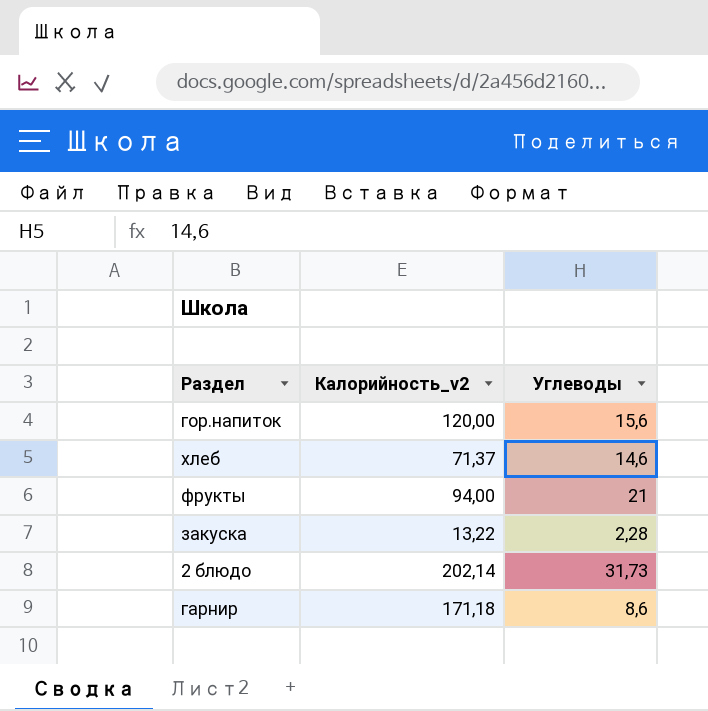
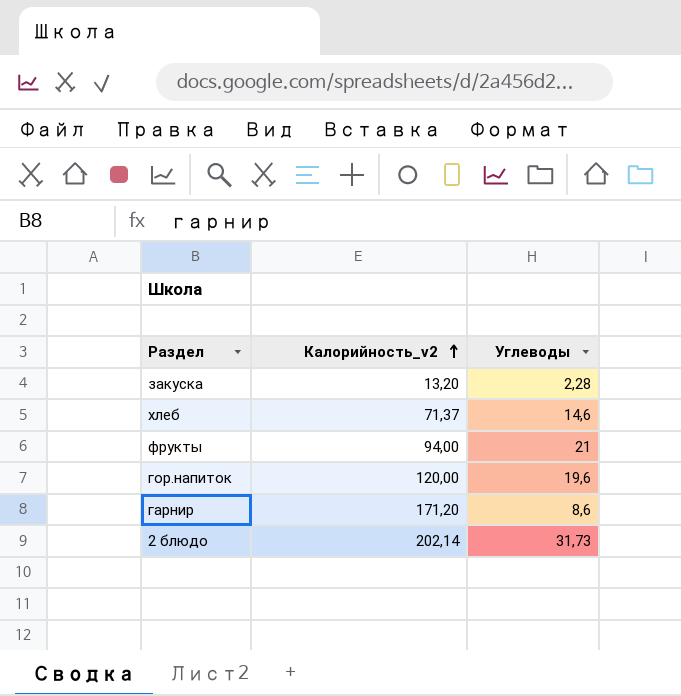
row order: none -> Калорийность_v2 ascending
закуска | Калорийность_v2: 13,22 -> 13,20
гор.напиток | Углеводы: 15,6 -> 19,6
гарнир | Калорийность_v2: 171,18 -> 171,20

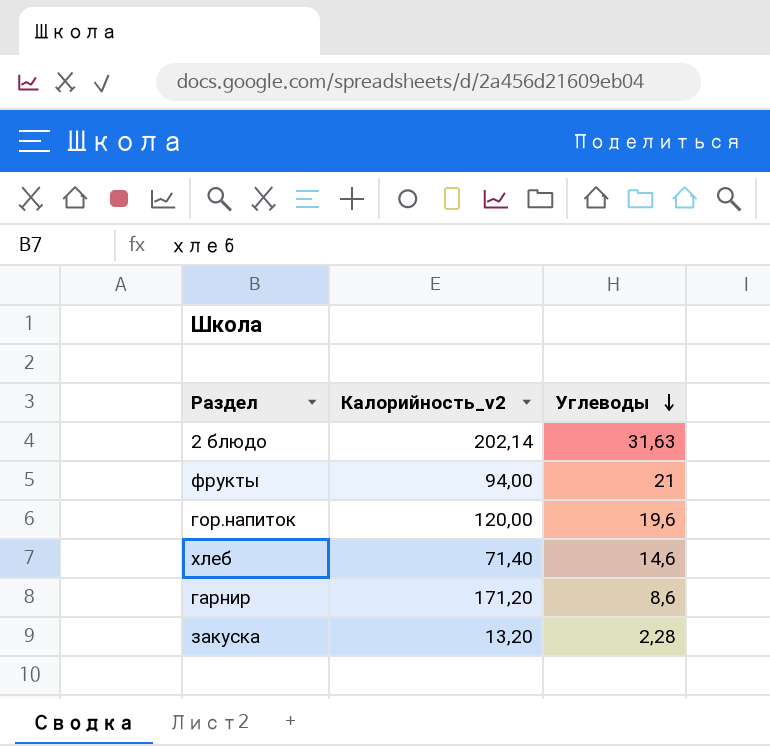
row order: Калорийность_v2 ascending -> Углеводы descending
2 блюдо | Углеводы: 31,73 -> 31,63
хлеб | Калорийность_v2: 71,37 -> 71,40

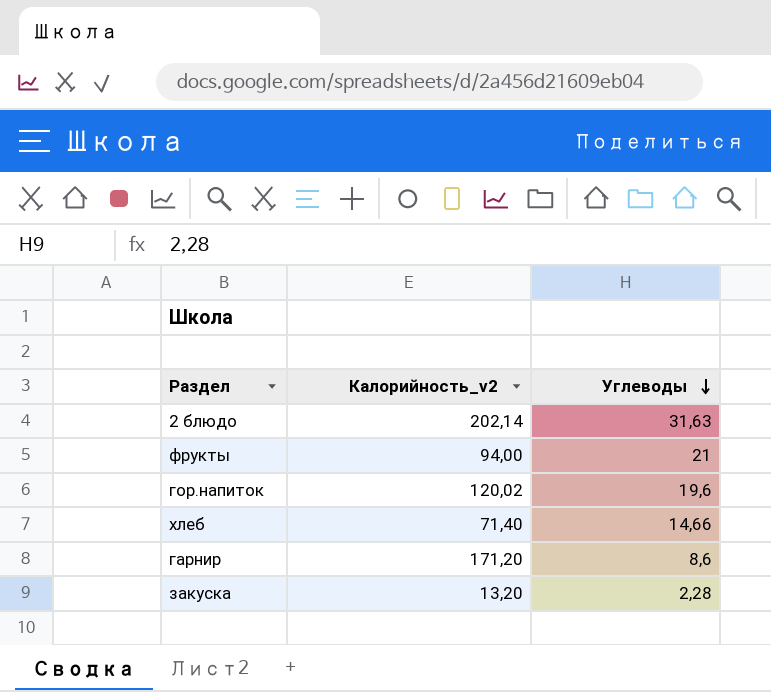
гор.напиток | Калорийность_v2: 120,00 -> 120,02
хлеб | Углеводы: 14,6 -> 14,66

